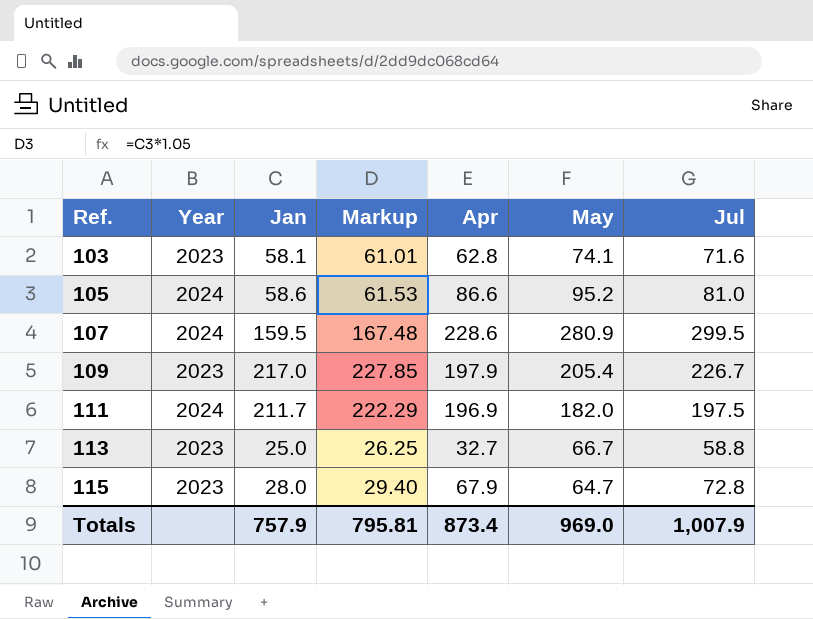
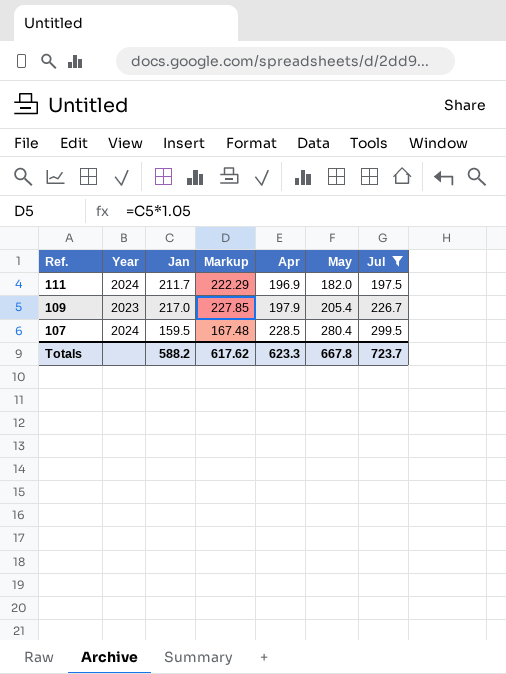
filter: none -> Jul >= 197.5
row order: Ref. ascending -> Ref. descending
107 | Apr: 228.6 -> 228.5
107 | May: 280.9 -> 280.4
Totals | Jan: 757.9 -> 588.2
Totals | Markup: 795.81 -> 617.62
Totals | Apr: 873.4 -> 623.3
Totals | May: 969.0 -> 667.8
Totals | Jul: 1,007.9 -> 723.7

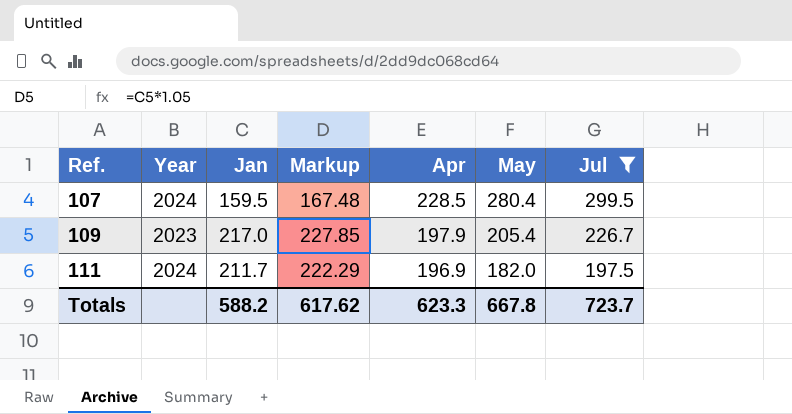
row order: Ref. descending -> Ref. ascending

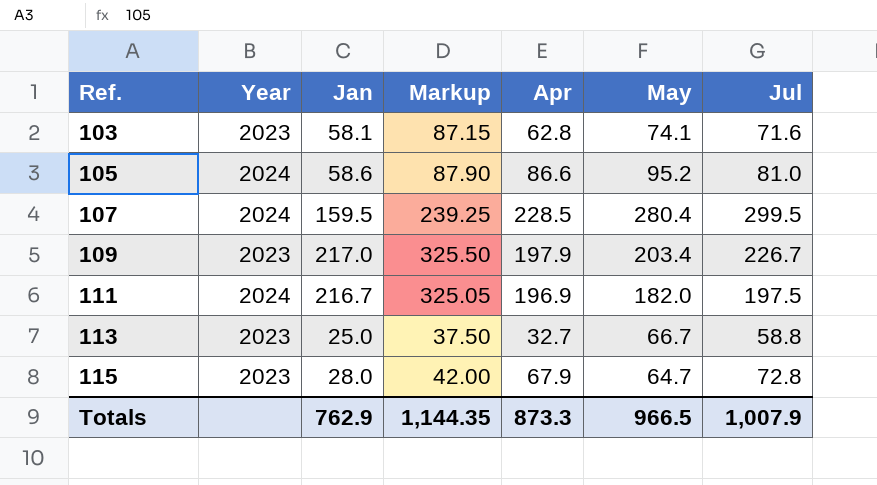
filter: Jul >= 197.5 -> none
column Markup | formula: [Jan] * 1.05 -> [Jan] * 1.5
109 | May: 205.4 -> 203.4
111 | Jan: 211.7 -> 216.7
Totals | Jan: 588.2 -> 762.9
Totals | Markup: 617.62 -> 1,144.35
Totals | Apr: 623.3 -> 873.3
Totals | May: 667.8 -> 966.5
Totals | Jul: 723.7 -> 1,007.9

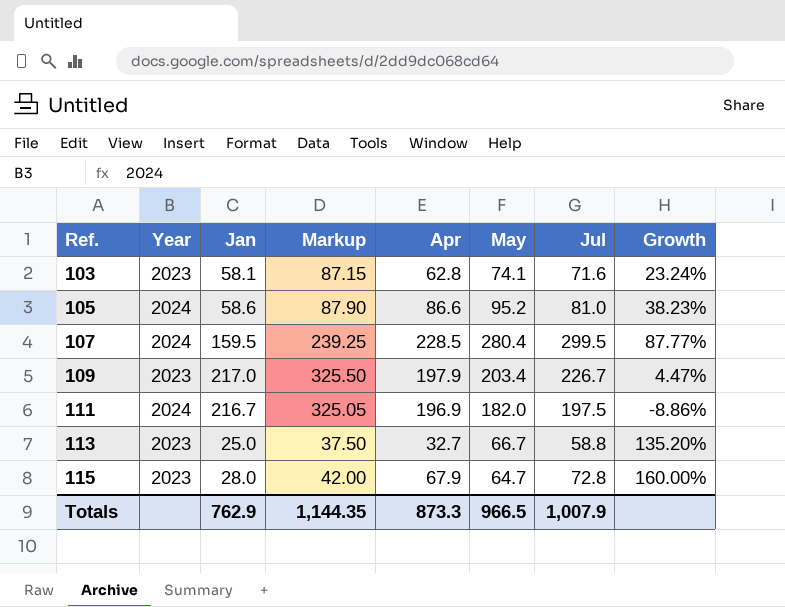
column Growth | formula: none -> ([Jul] - [Jan]) / [Jan]

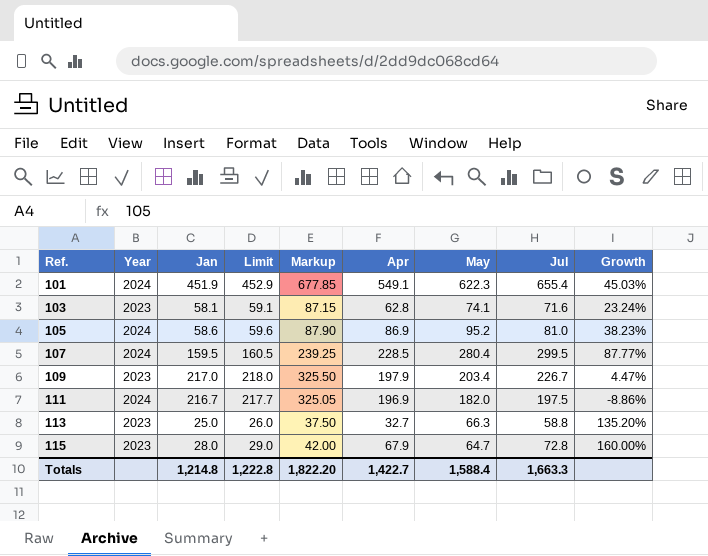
column Limit | formula: none -> [Jan] + 1
row 101: none -> 2024 | 451.9 | 452.9 | 677.85 | 549.1 | 622.3 | 655.4 | 45.03%
105 | Apr: 86.6 -> 86.9
113 | May: 66.7 -> 66.3
Totals | Jan: 762.9 -> 1,214.8
Totals | Markup: 1,144.35 -> 1,822.20
Totals | Apr: 873.3 -> 1,422.7
Totals | May: 966.5 -> 1,588.4
Totals | Jul: 1,007.9 -> 1,663.3

